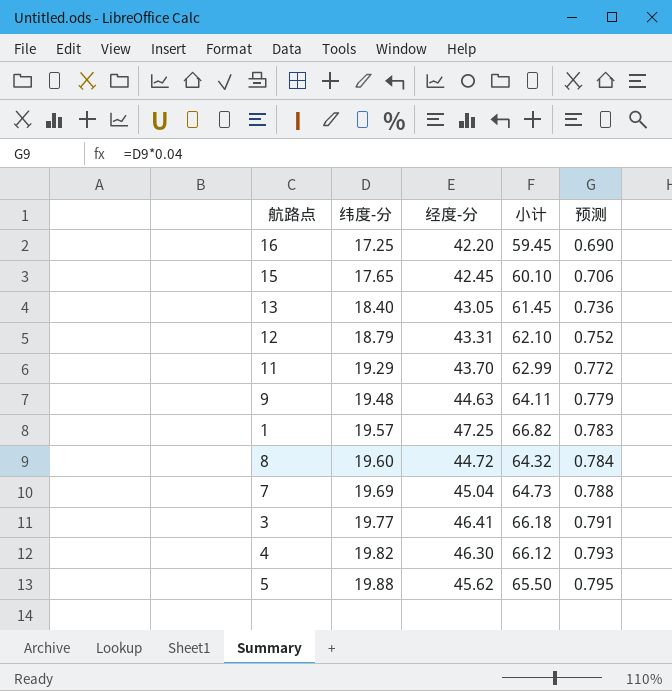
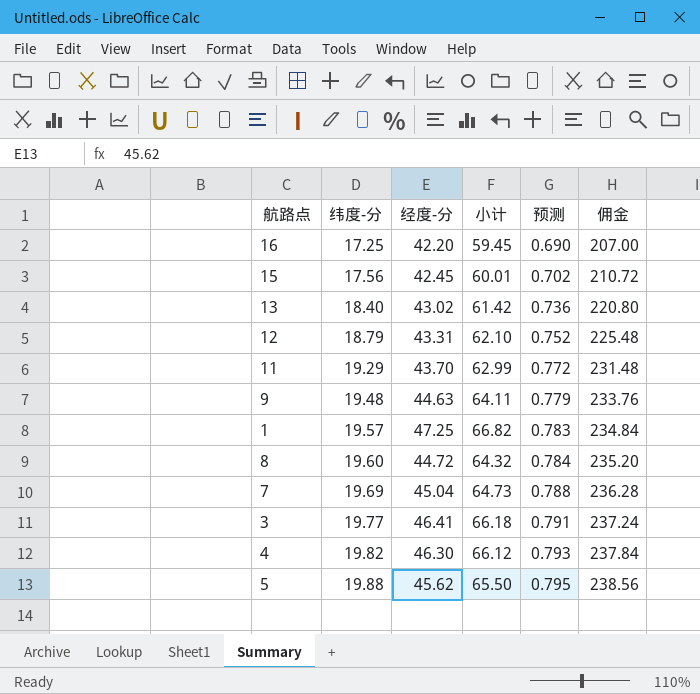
column 佣金 | formula: none -> [纬度-分] * 12
15 | 纬度-分: 17.65 -> 17.56
15 | 小计: 60.10 -> 60.01
15 | 预测: 0.706 -> 0.702
13 | 经度-分: 43.05 -> 43.02
13 | 小计: 61.45 -> 61.42

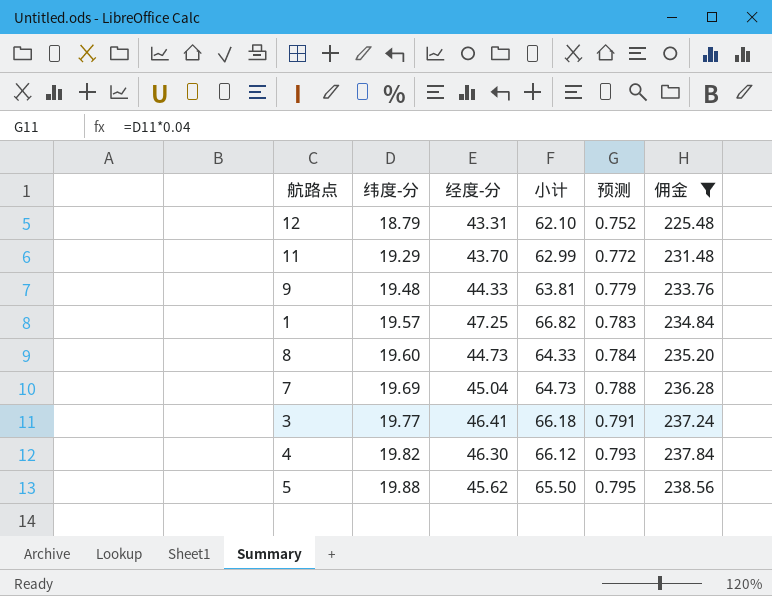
filter: none -> 佣金 >= 225.48
9 | 经度-分: 44.63 -> 44.33
9 | 小计: 64.11 -> 63.81
8 | 经度-分: 44.72 -> 44.73
8 | 小计: 64.32 -> 64.33

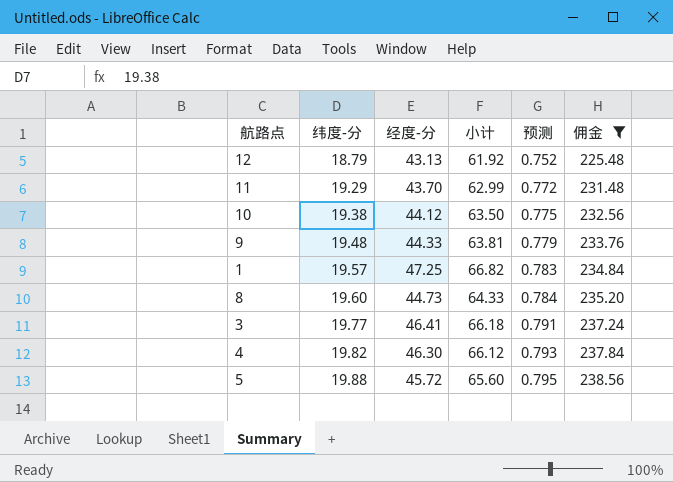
row 7: 19.69 | 45.04 | 64.73 | 0.788 | 236.28 -> none
12 | 经度-分: 43.31 -> 43.13
12 | 小计: 62.10 -> 61.92
row 10: none -> 19.38 | 44.12 | 63.50 | 0.775 | 232.56
5 | 经度-分: 45.62 -> 45.72
5 | 小计: 65.50 -> 65.60

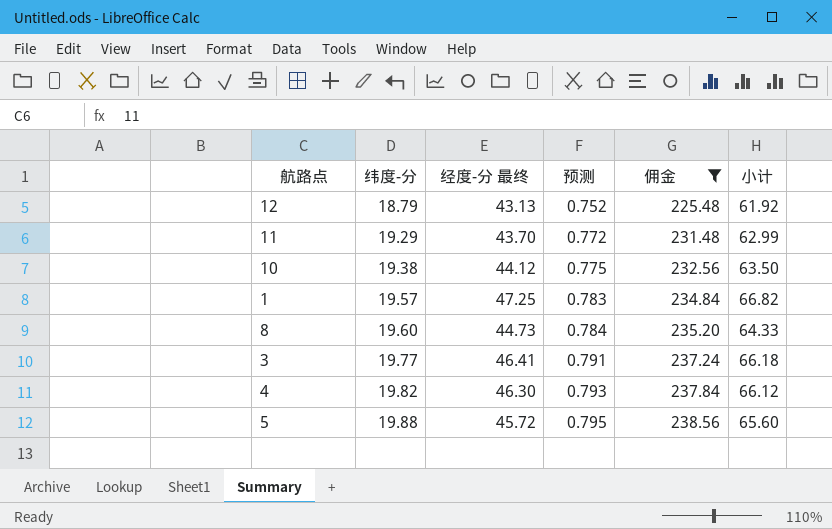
column name: 经度-分 -> 经度-分 最终
column 小计 | position: 4 -> 6
row 9: 19.48 | 44.33 | 63.81 | 0.779 | 233.76 -> none

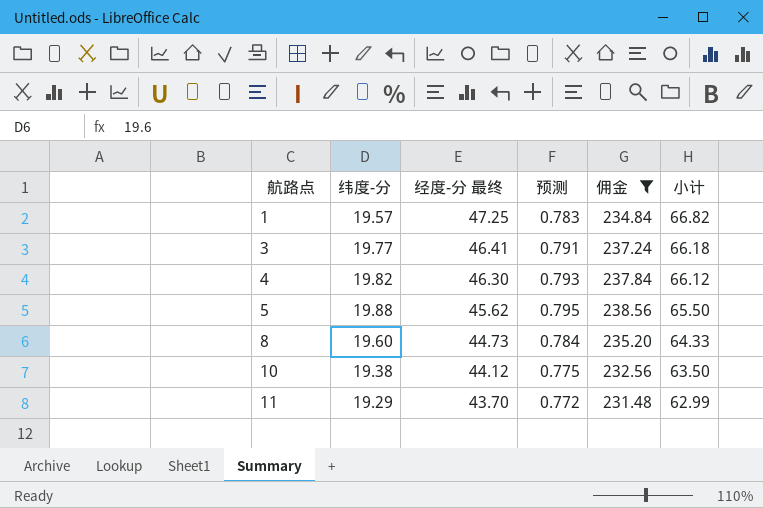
row order: 纬度-分 ascending -> 航路点 ascending
row 12: 18.79 | 43.13 | 0.752 | 225.48 | 61.92 -> none
5 | 经度-分 最终: 45.72 -> 45.62
5 | 小计: 65.60 -> 65.50

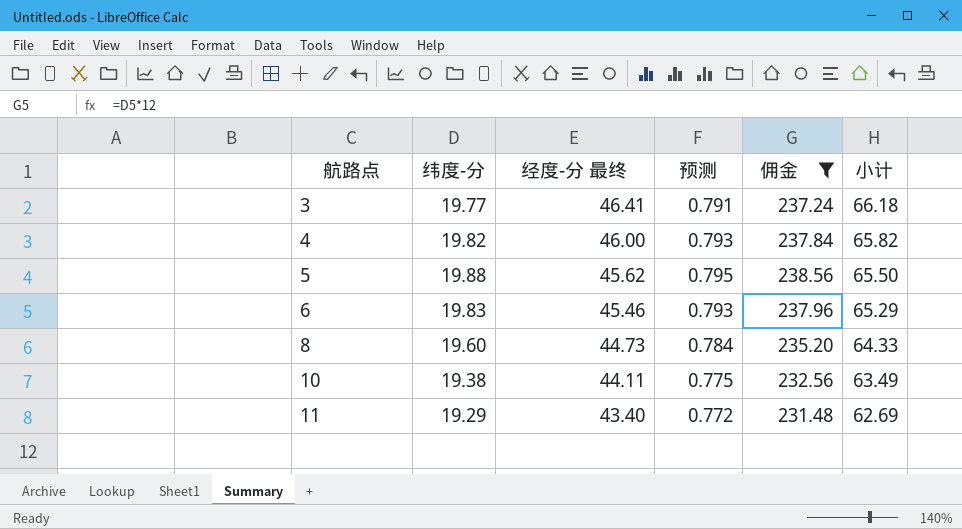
row 1: 19.57 | 47.25 | 0.783 | 234.84 | 66.82 -> none
4 | 经度-分 最终: 46.30 -> 46.00
4 | 小计: 66.12 -> 65.82
row 6: none -> 19.83 | 45.46 | 0.793 | 237.96 | 65.29
10 | 经度-分 最终: 44.12 -> 44.11
10 | 小计: 63.50 -> 63.49
11 | 经度-分 最终: 43.70 -> 43.40
11 | 小计: 62.99 -> 62.69

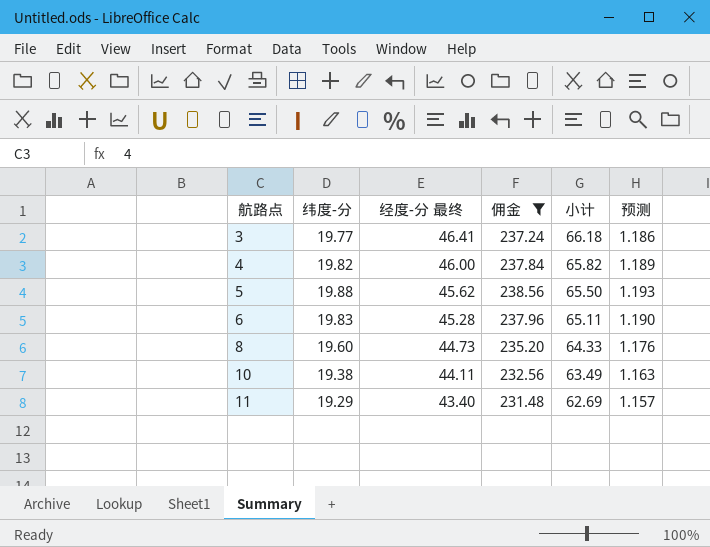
column 预测 | formula: [纬度-分] * 0.04 -> [纬度-分] * 0.06
column 预测 | position: 4 -> 6
6 | 经度-分 最终: 45.46 -> 45.28
6 | 小计: 65.29 -> 65.11

